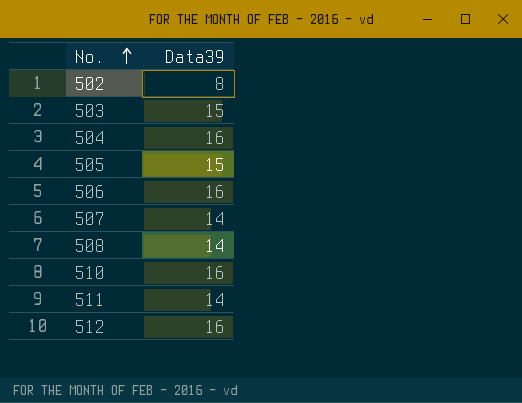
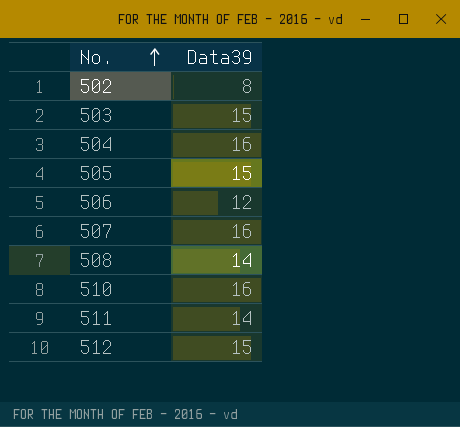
506 | Data39: 16 -> 12
507 | Data39: 14 -> 16
512 | Data39: 16 -> 15

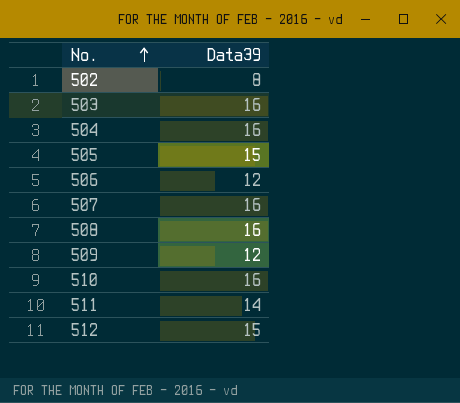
503 | Data39: 15 -> 16
508 | Data39: 14 -> 16
row 509: none -> 12

